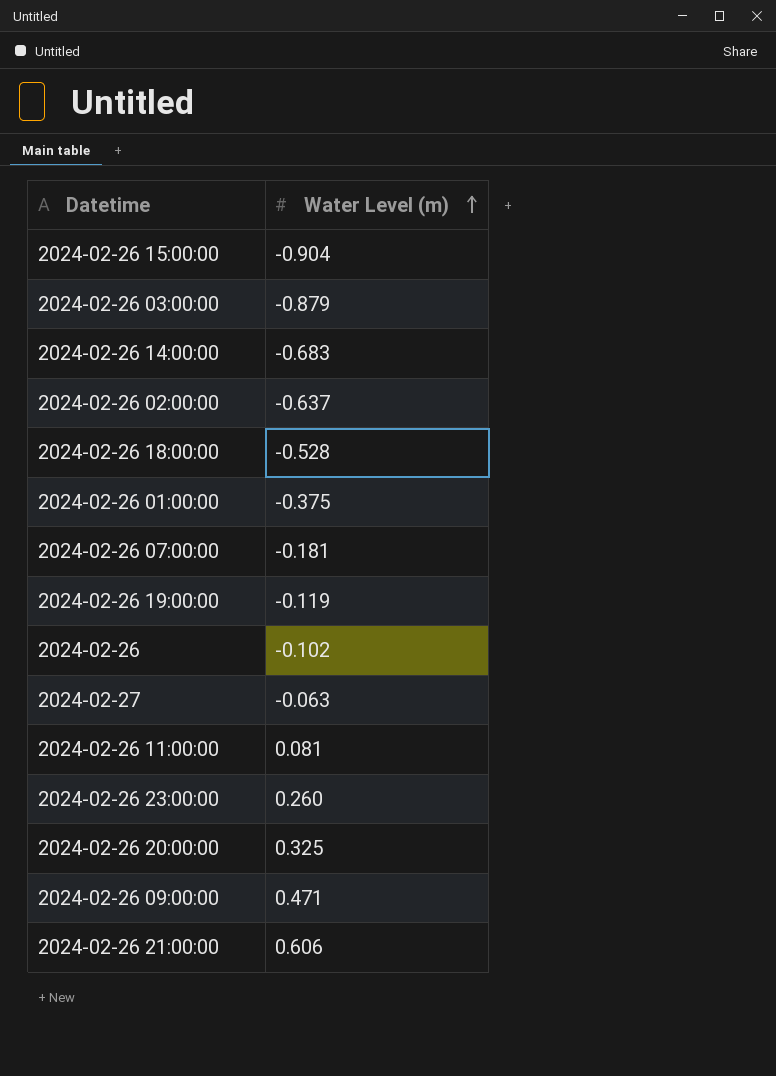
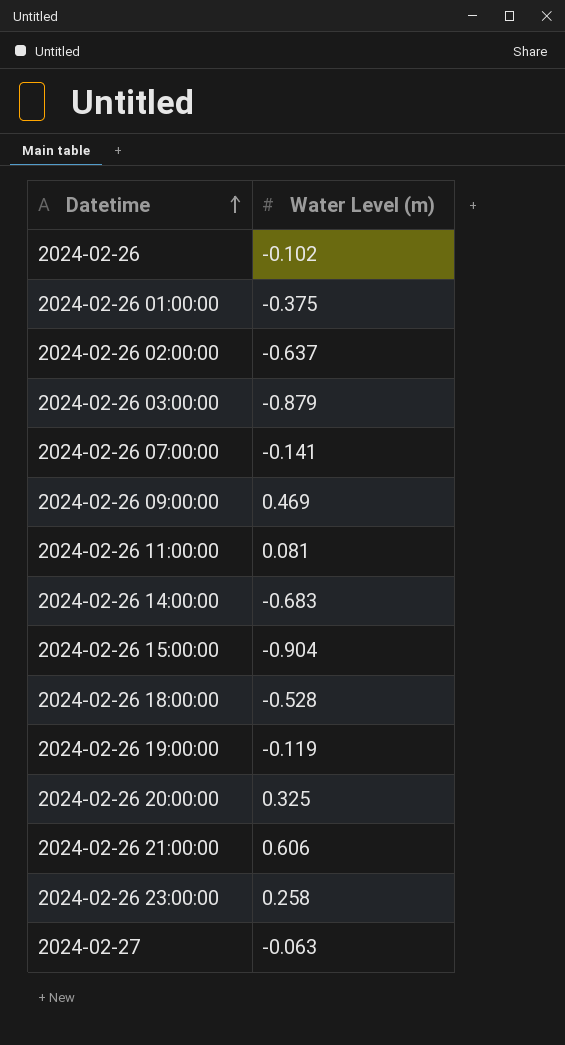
row order: Water Level (m) ascending -> Datetime ascending
2024-02-26 07:00:00 | Water Level (m): -0.181 -> -0.141
2024-02-26 09:00:00 | Water Level (m): 0.471 -> 0.469
2024-02-26 23:00:00 | Water Level (m): 0.260 -> 0.258

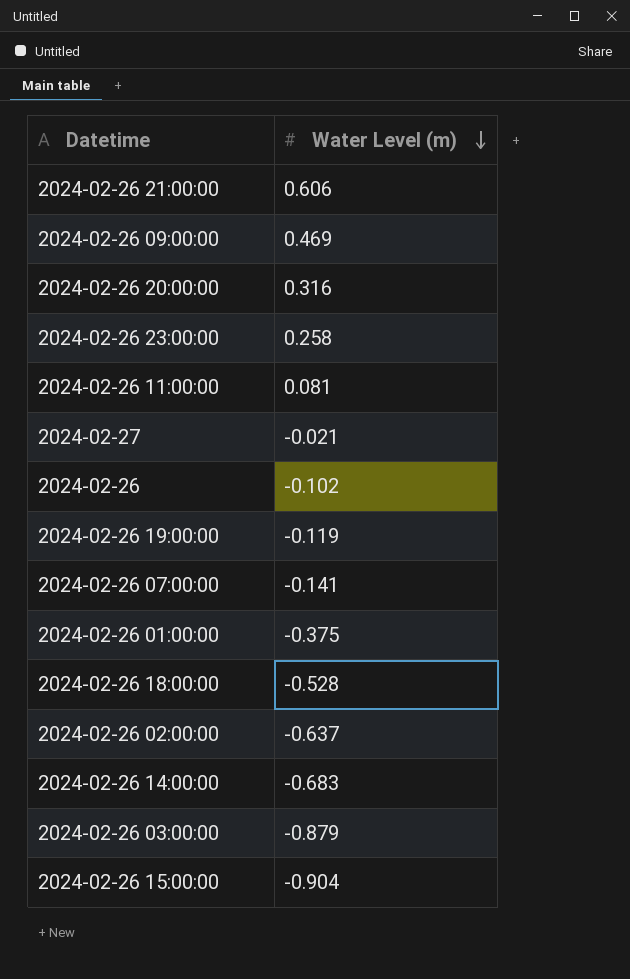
row order: Datetime ascending -> Water Level (m) descending
2024-02-26 20:00:00 | Water Level (m): 0.325 -> 0.316
2024-02-27 | Water Level (m): -0.063 -> -0.021

